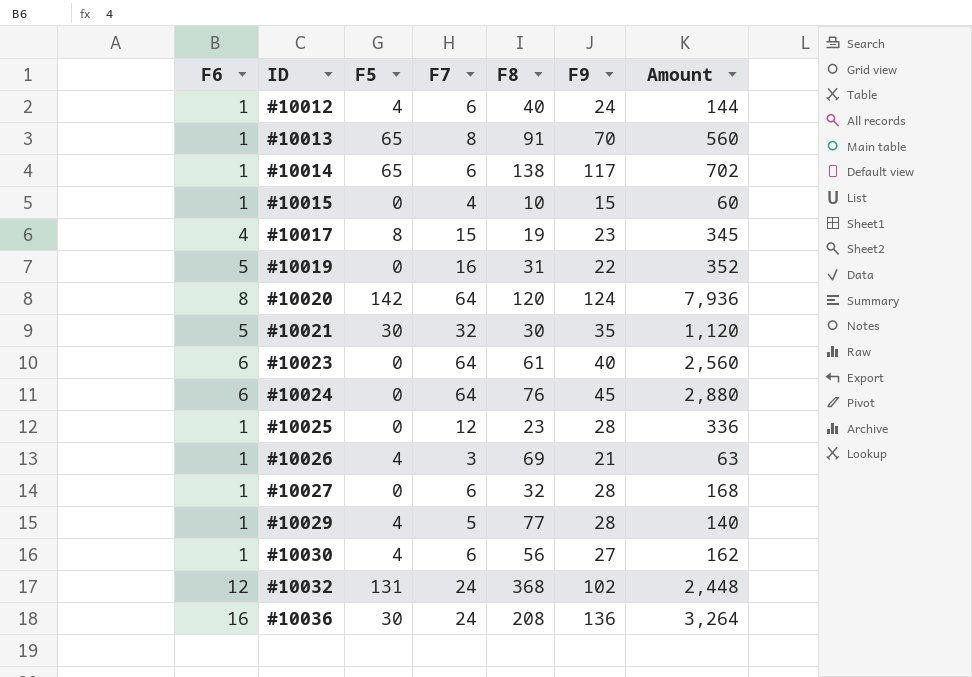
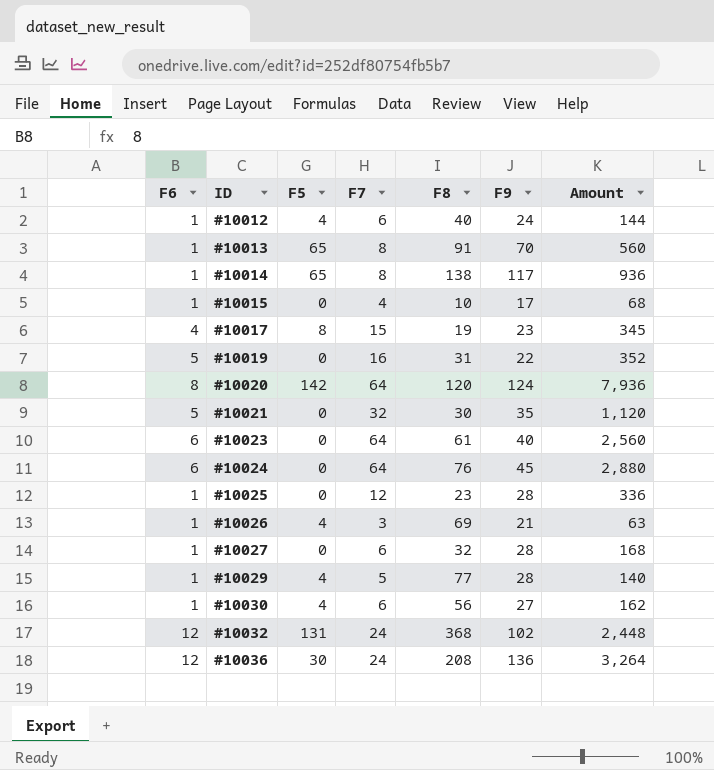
#10014 | F7: 6 -> 8
#10014 | Amount: 702 -> 936
#10015 | F9: 15 -> 17
#10015 | Amount: 60 -> 68
#10021 | F5: 30 -> 0
#10036 | F6: 16 -> 12

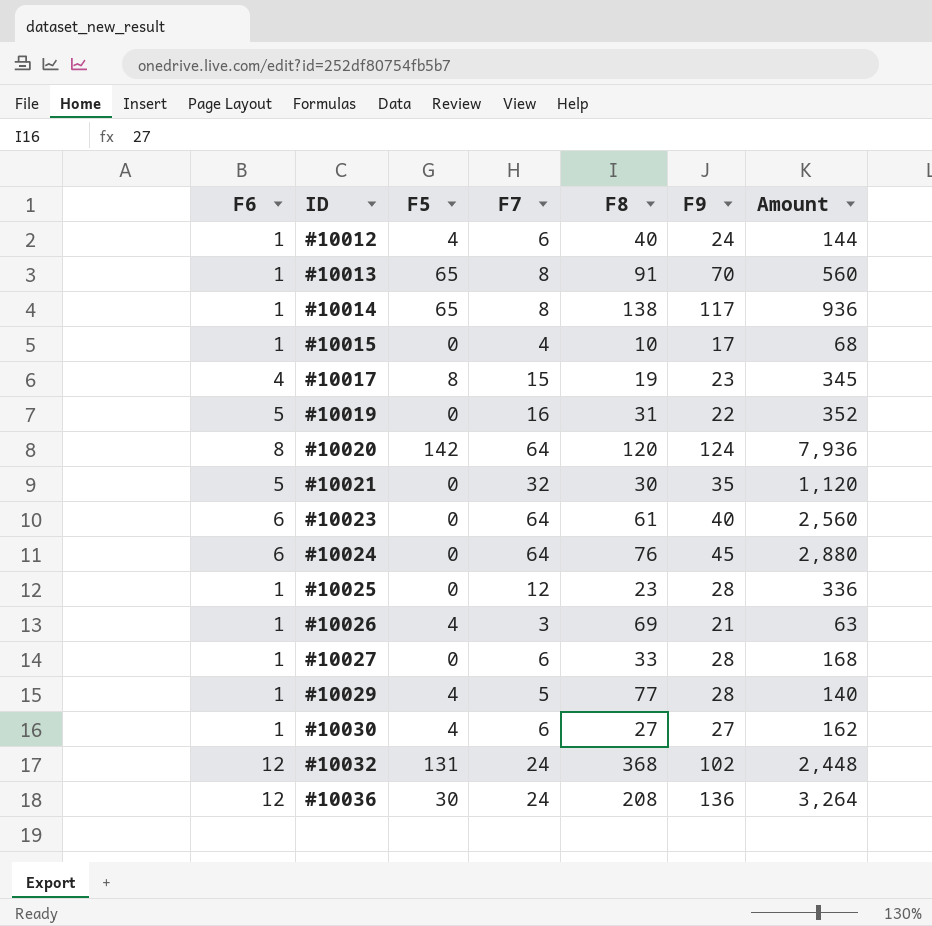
#10027 | F8: 32 -> 33
#10030 | F8: 56 -> 27

